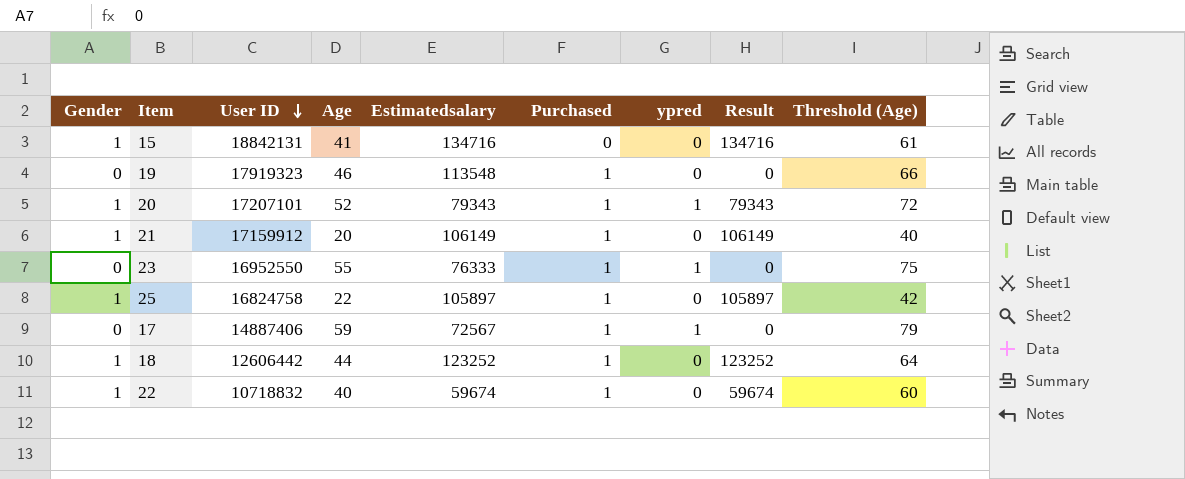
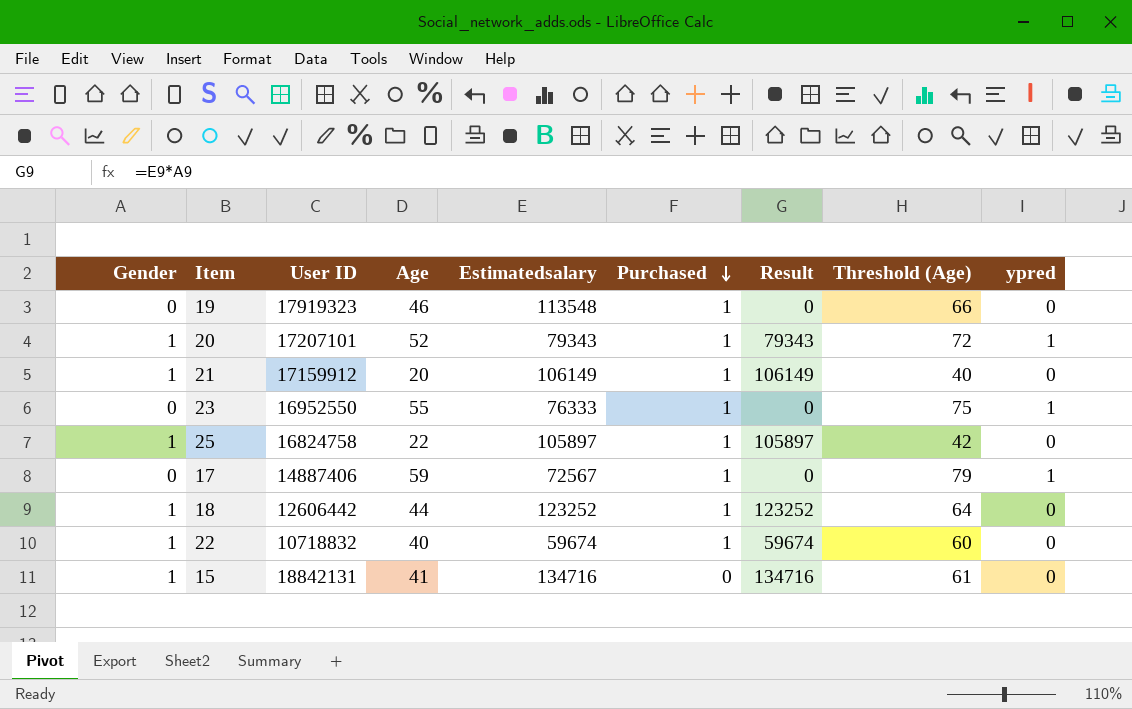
row order: User ID descending -> Purchased descending
column ypred | position: 7 -> 9

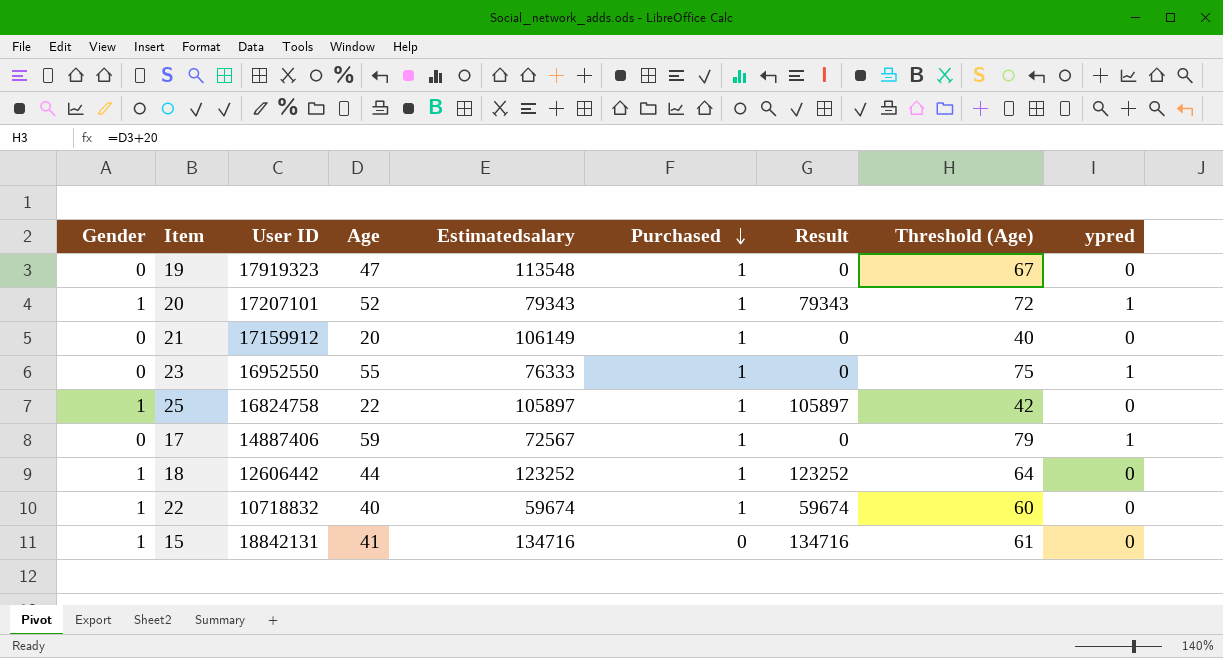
19 | Age: 46 -> 47
19 | Threshold (Age): 66 -> 67
21 | Gender: 1 -> 0
21 | Result: 106149 -> 0

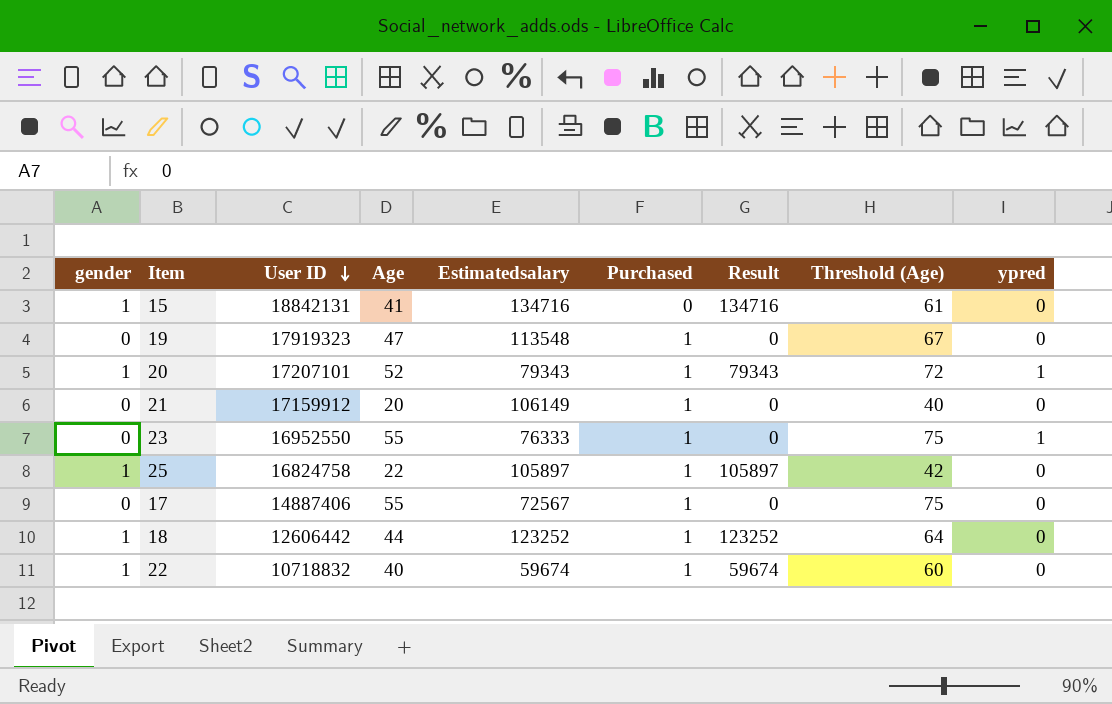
row order: Purchased descending -> User ID descending
column name: Gender -> gender
17 | Age: 59 -> 55
17 | Threshold (Age): 79 -> 75
17 | ypred: 1 -> 0

